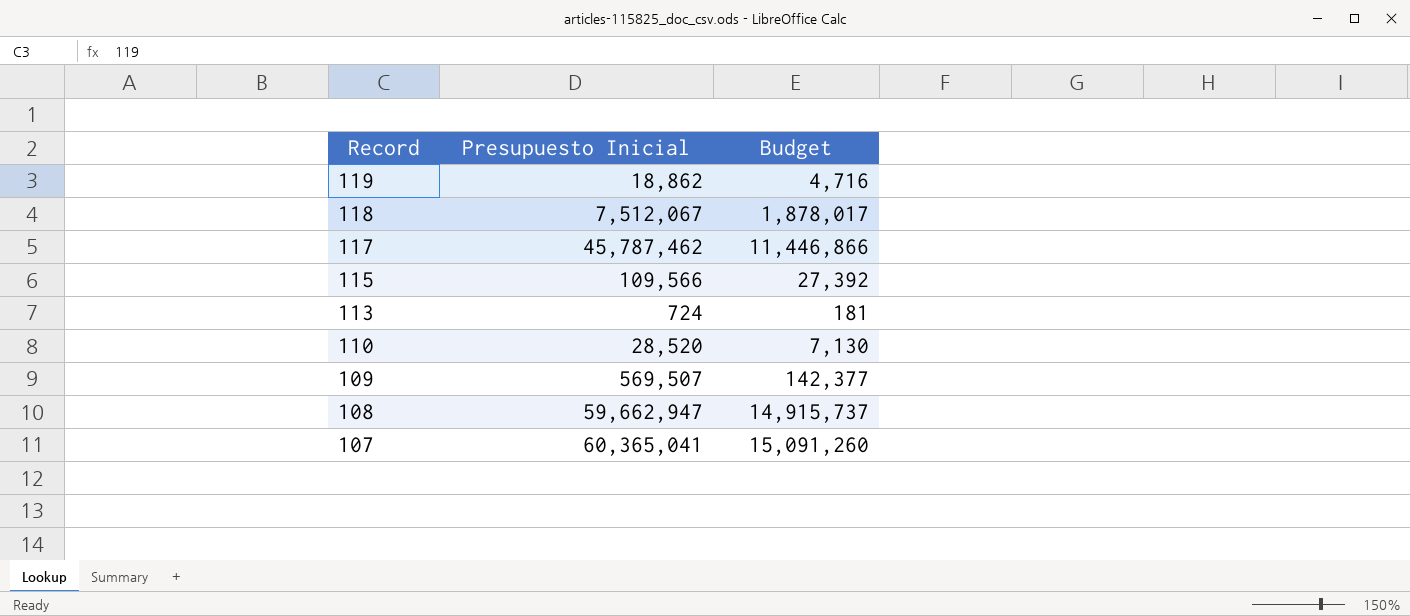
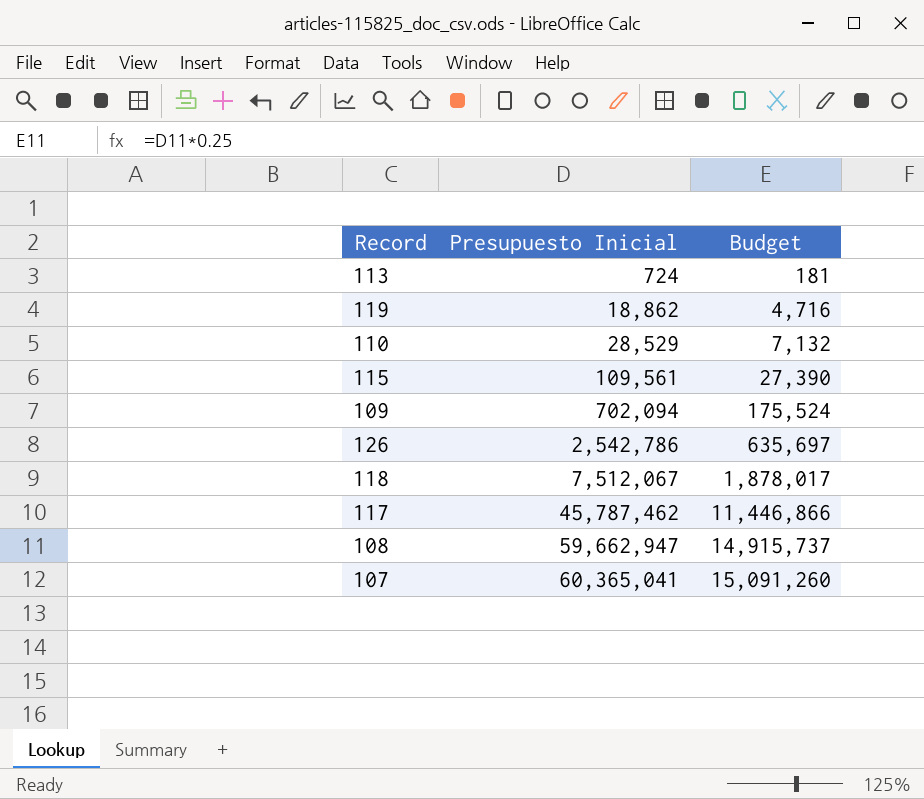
row order: Record descending -> Presupuesto Inicial ascending
110 | Presupuesto Inicial: 28,520 -> 28,529
110 | Budget: 7,130 -> 7,132
115 | Presupuesto Inicial: 109,566 -> 109,561
115 | Budget: 27,392 -> 27,390
109 | Presupuesto Inicial: 569,507 -> 702,094
109 | Budget: 142,377 -> 175,524
row 126: none -> 2,542,786 | 635,697

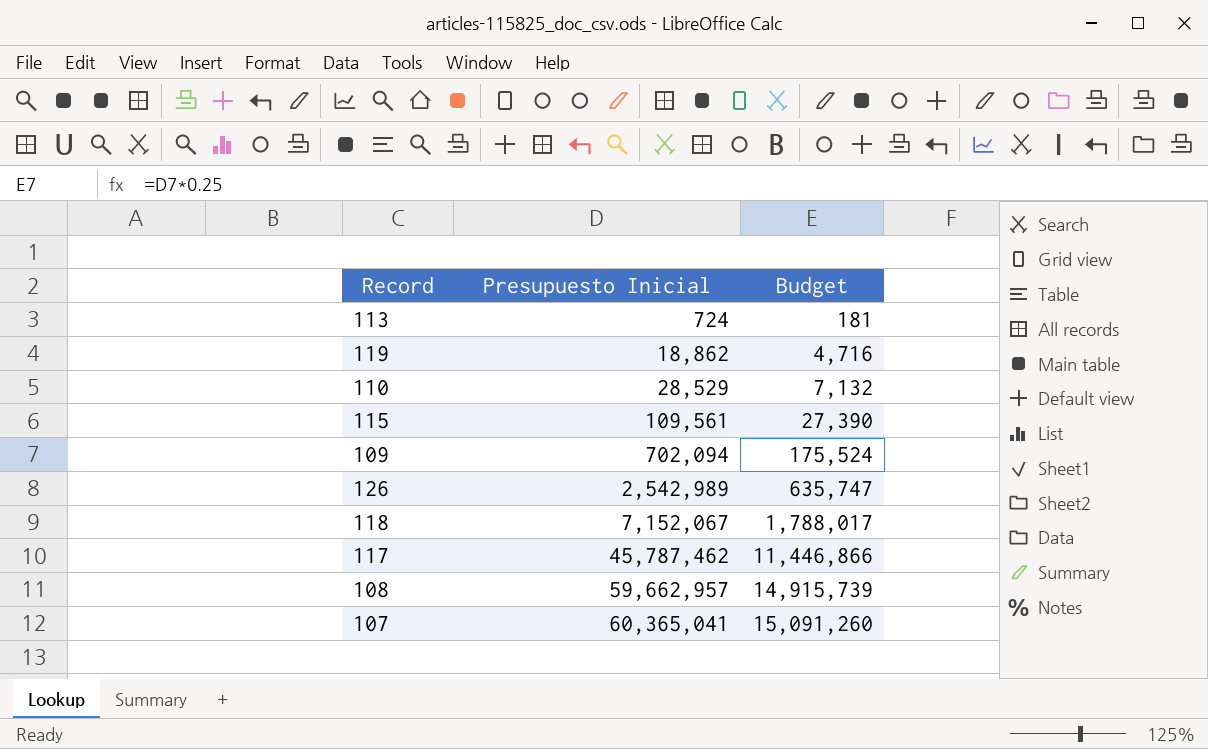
126 | Presupuesto Inicial: 2,542,786 -> 2,542,989
126 | Budget: 635,697 -> 635,747
118 | Presupuesto Inicial: 7,512,067 -> 7,152,067
118 | Budget: 1,878,017 -> 1,788,017
108 | Presupuesto Inicial: 59,662,947 -> 59,662,957
108 | Budget: 14,915,737 -> 14,915,739

